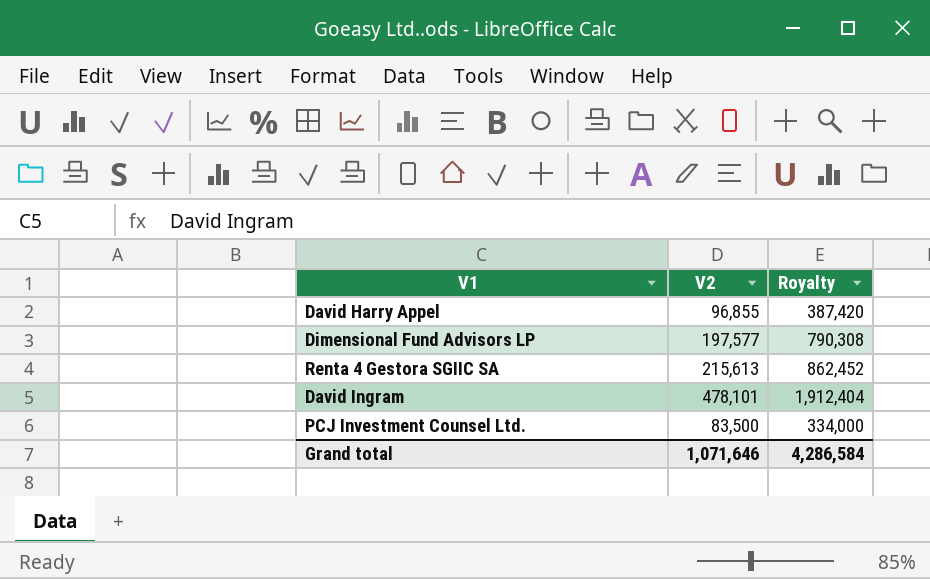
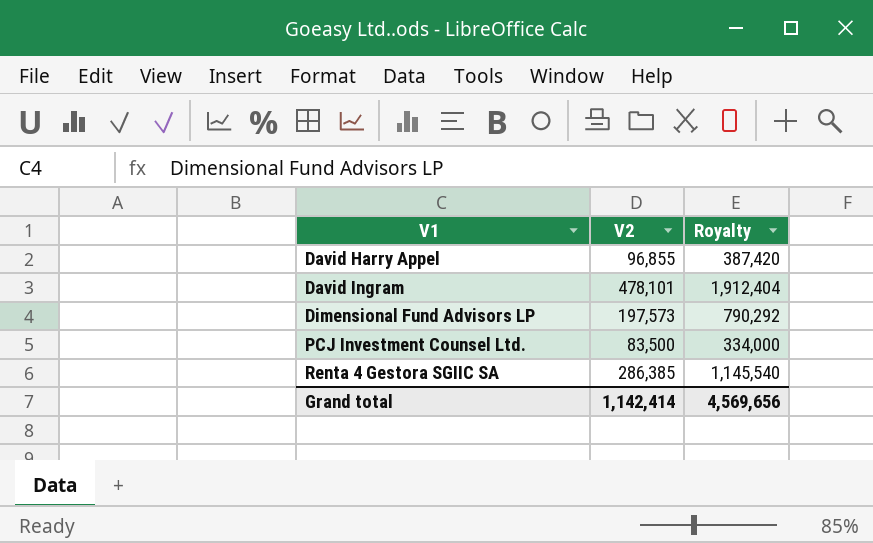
row order: none -> V1 ascending
Dimensional Fund Advisors LP | V2: 197,577 -> 197,573
Dimensional Fund Advisors LP | Royalty: 790,308 -> 790,292
Renta 4 Gestora SGIIC SA | V2: 215,613 -> 286,385
Renta 4 Gestora SGIIC SA | Royalty: 862,452 -> 1,145,540
Grand total | V2: 1,071,646 -> 1,142,414
Grand total | Royalty: 4,286,584 -> 4,569,656

